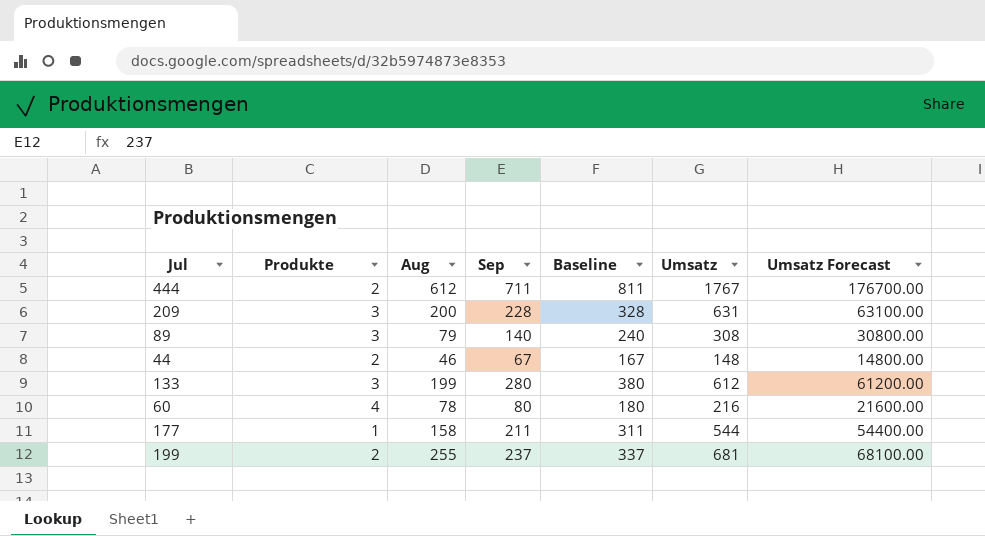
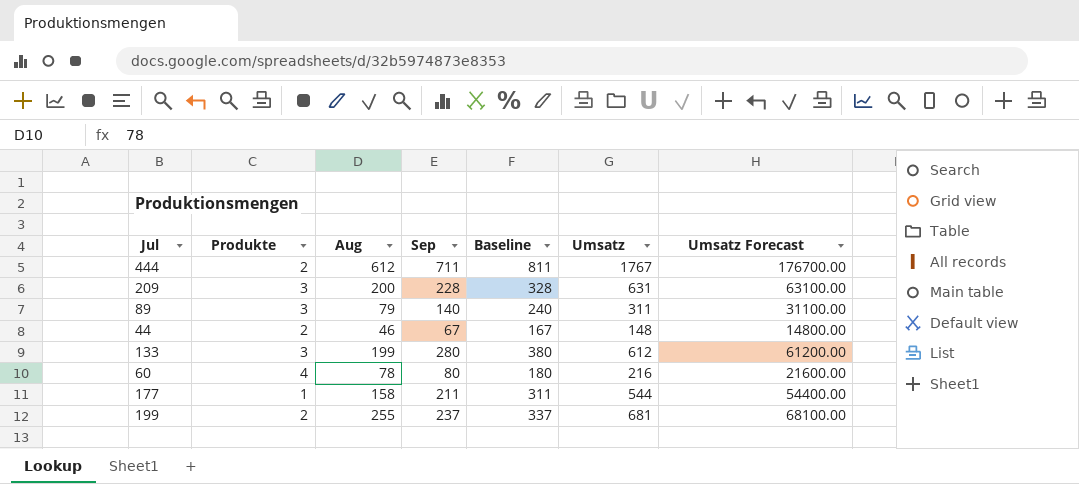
89 | Umsatz: 308 -> 311
89 | Umsatz Forecast: 30800.00 -> 31100.00

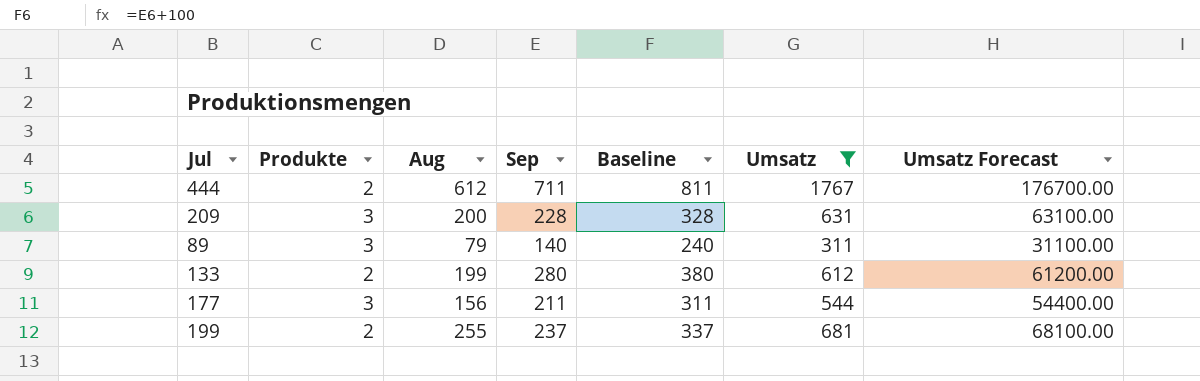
filter: none -> Umsatz >= 311
133 | Produkte: 3 -> 2
177 | Produkte: 1 -> 3
177 | Aug: 158 -> 156

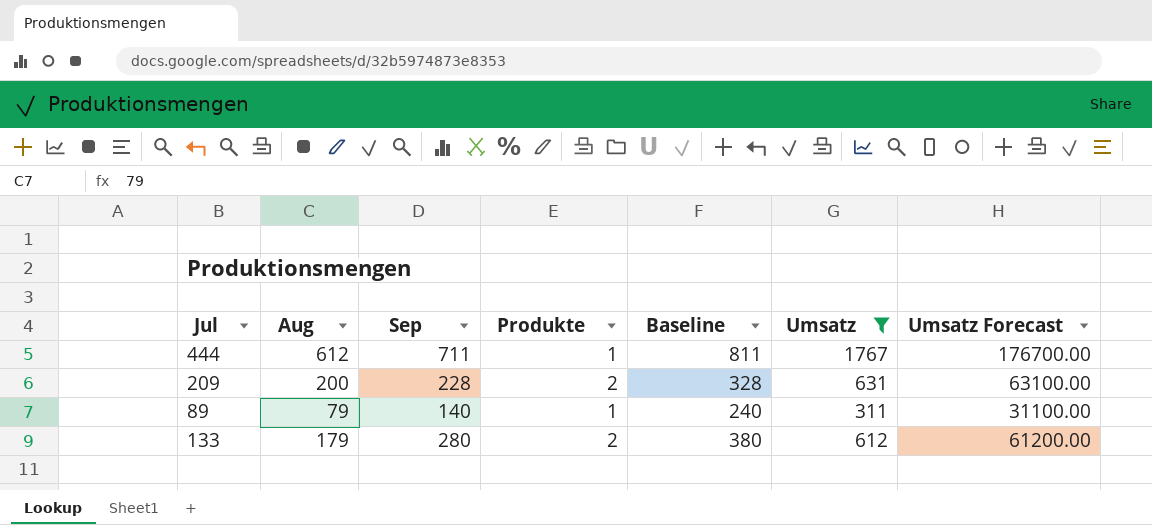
column Produkte | position: 2 -> 4
row 177: 3 | 156 | 211 | 311 | 544 | 54400.00 -> none
row 199: 2 | 255 | 237 | 337 | 681 | 68100.00 -> none
444 | Produkte: 2 -> 1
209 | Produkte: 3 -> 2
89 | Produkte: 3 -> 1
133 | Aug: 199 -> 179

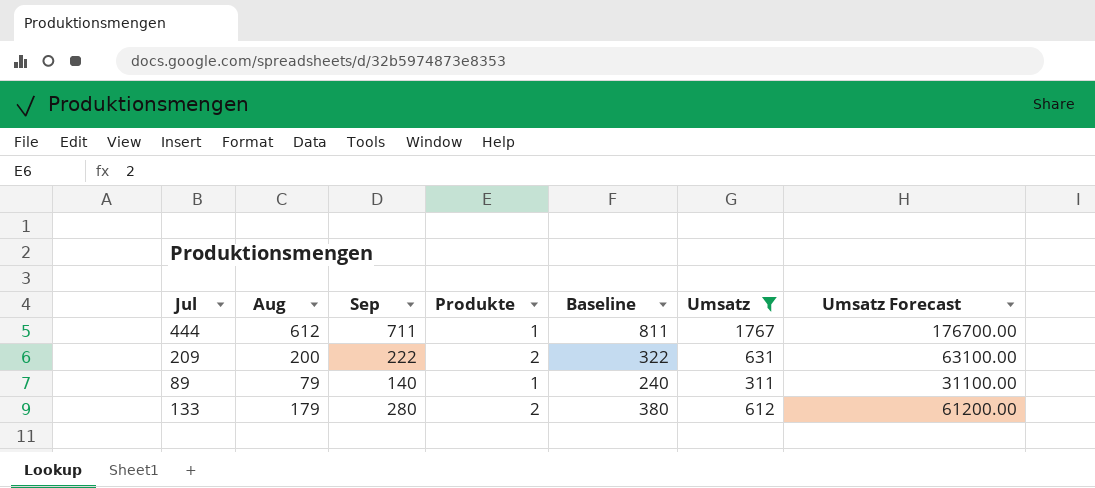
209 | Sep: 228 -> 222
209 | Baseline: 328 -> 322

